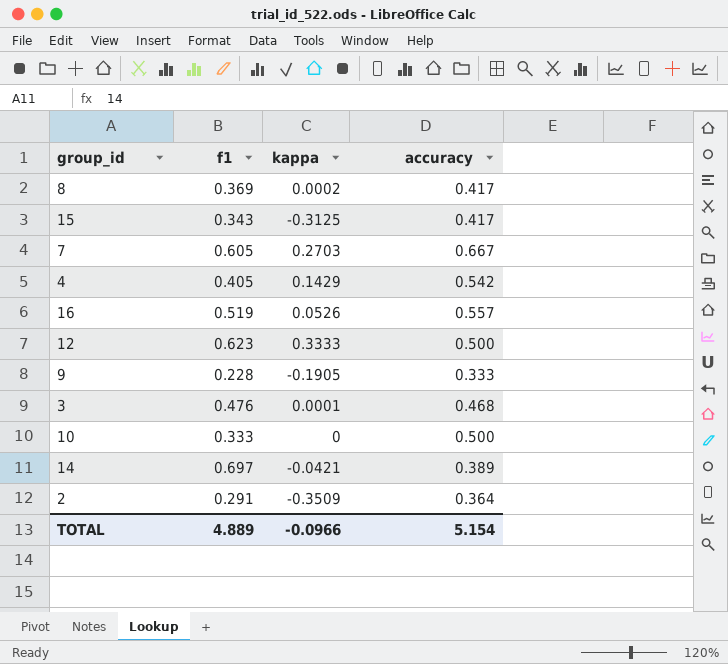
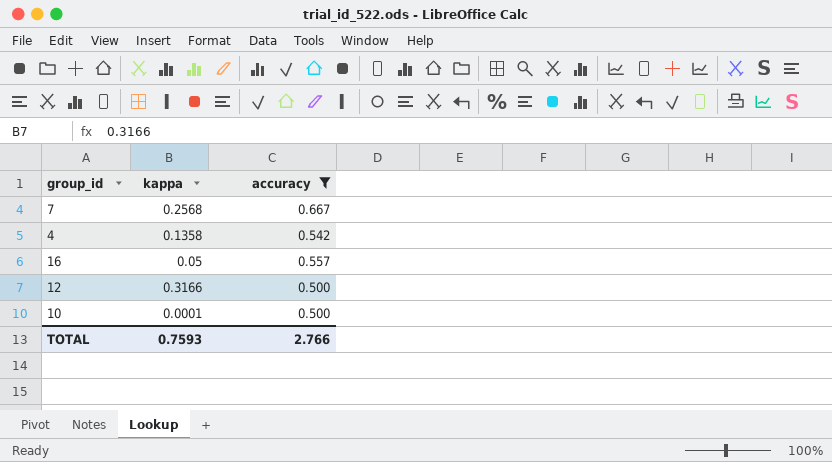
filter: none -> accuracy >= 0.500
column f1 | position: 2 -> none
7 | kappa: 0.2703 -> 0.2568
4 | kappa: 0.1429 -> 0.1358
16 | kappa: 0.0526 -> 0.05
12 | kappa: 0.3333 -> 0.3166
10 | kappa: 0 -> 0.0001
TOTAL | kappa: -0.0966 -> 0.7593
TOTAL | accuracy: 5.154 -> 2.766

